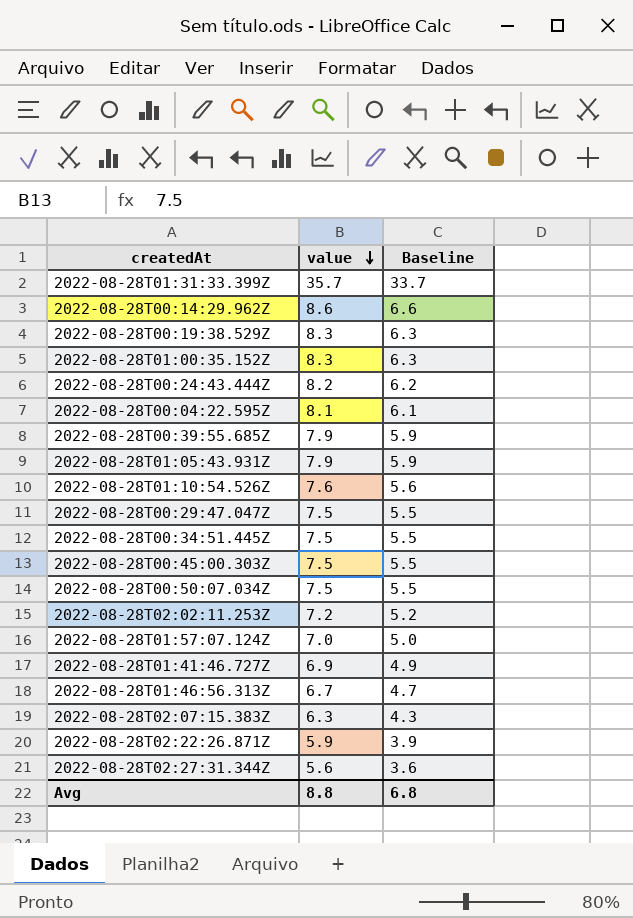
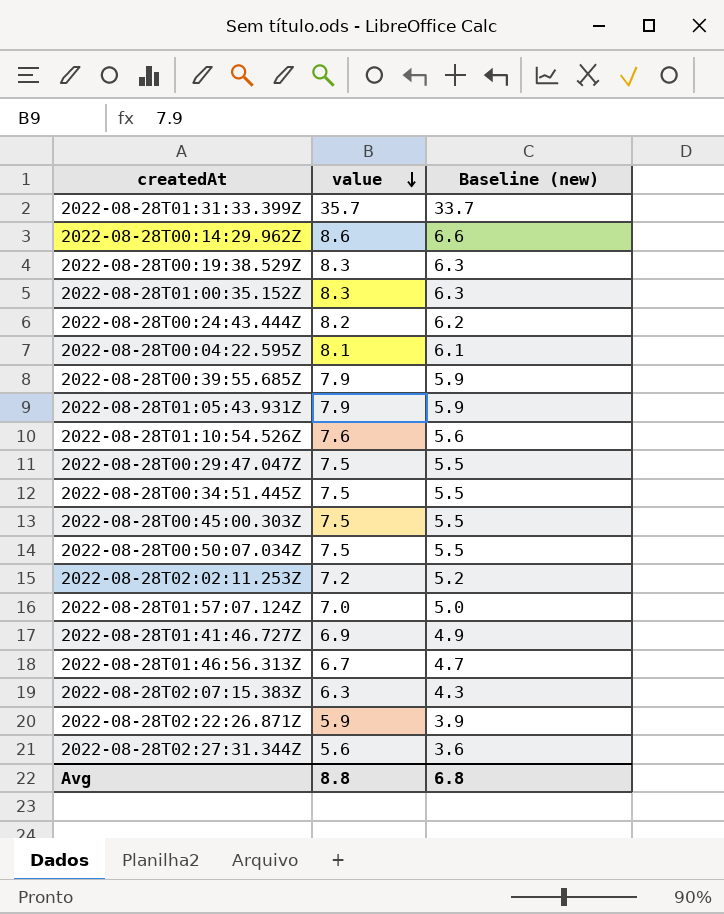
column name: Baseline -> Baseline (new)

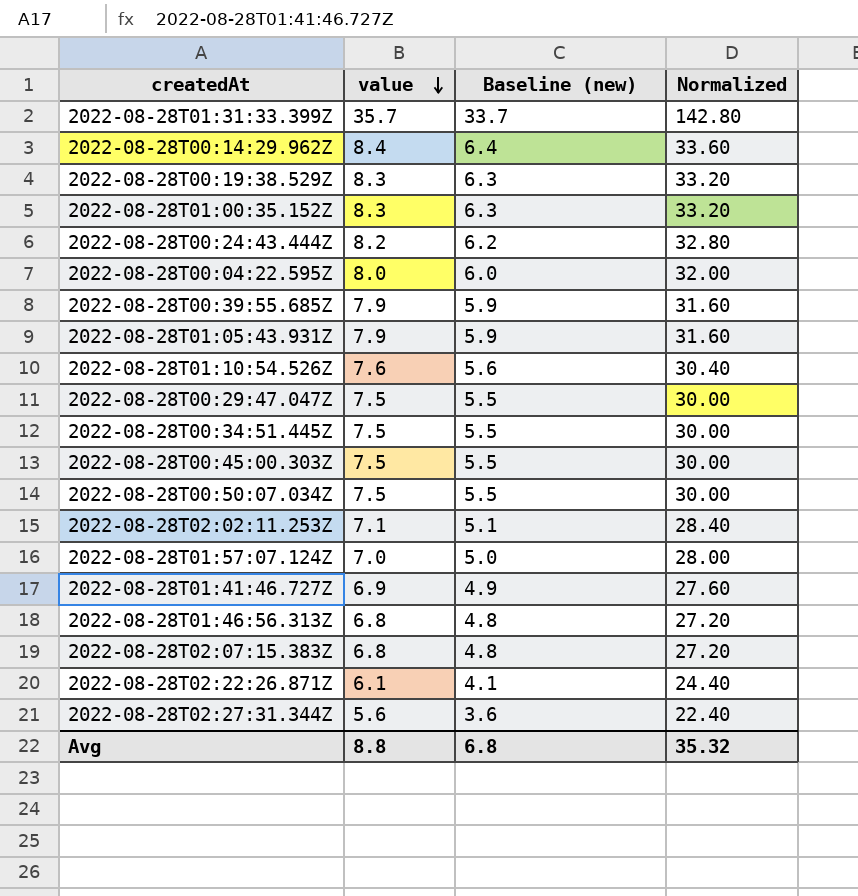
column Normalized | formula: none -> [value] * 4
2022-08-28T00:14:29.962Z | value: 8.6 -> 8.4
2022-08-28T00:14:29.962Z | Baseline (new): 6.6 -> 6.4
2022-08-28T00:04:22.595Z | value: 8.1 -> 8.0
2022-08-28T00:04:22.595Z | Baseline (new): 6.1 -> 6.0
2022-08-28T02:02:11.253Z | value: 7.2 -> 7.1
2022-08-28T02:02:11.253Z | Baseline (new): 5.2 -> 5.1
2022-08-28T01:46:56.313Z | value: 6.7 -> 6.8
2022-08-28T01:46:56.313Z | Baseline (new): 4.7 -> 4.8
2022-08-28T02:07:15.383Z | value: 6.3 -> 6.8
2022-08-28T02:07:15.383Z | Baseline (new): 4.3 -> 4.8
2022-08-28T02:22:26.871Z | value: 5.9 -> 6.1
2022-08-28T02:22:26.871Z | Baseline (new): 3.9 -> 4.1

